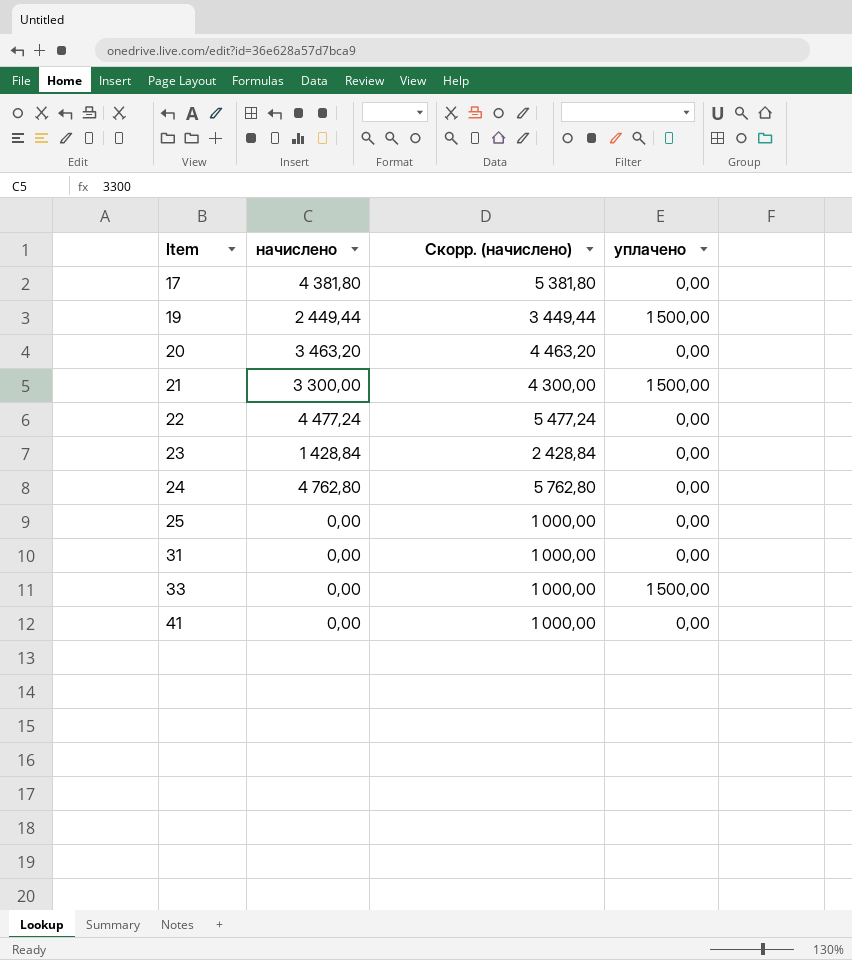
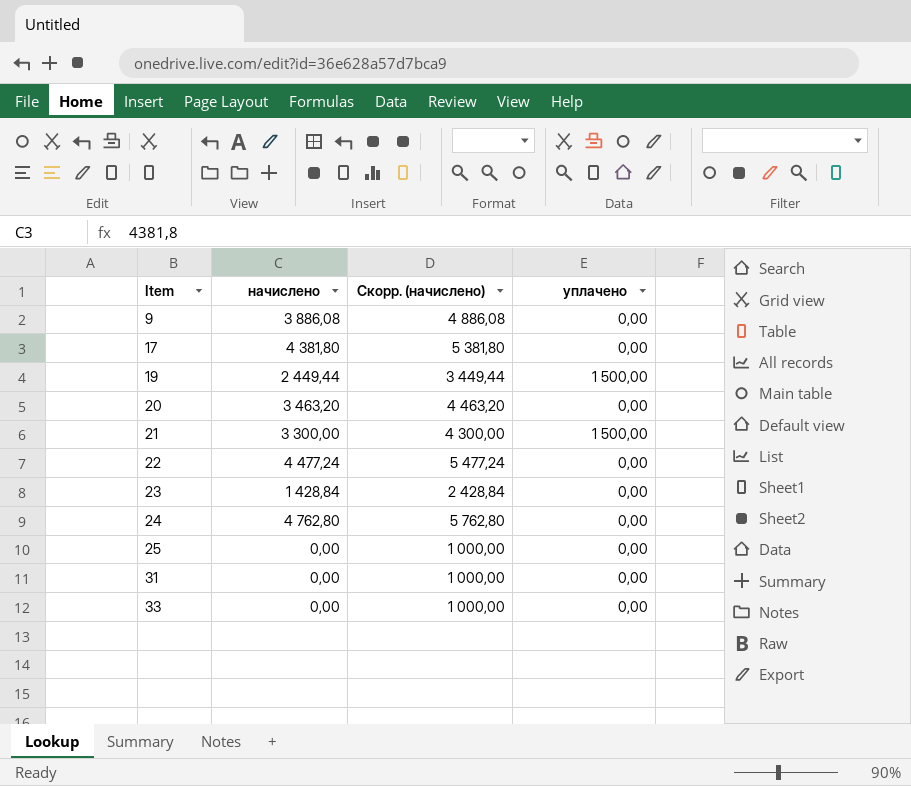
row 41: 0,00 | 1 000,00 | 0,00 -> none
row 9: none -> 3 886,08 | 4 886,08 | 0,00
33 | уплачено: 1 500,00 -> 0,00

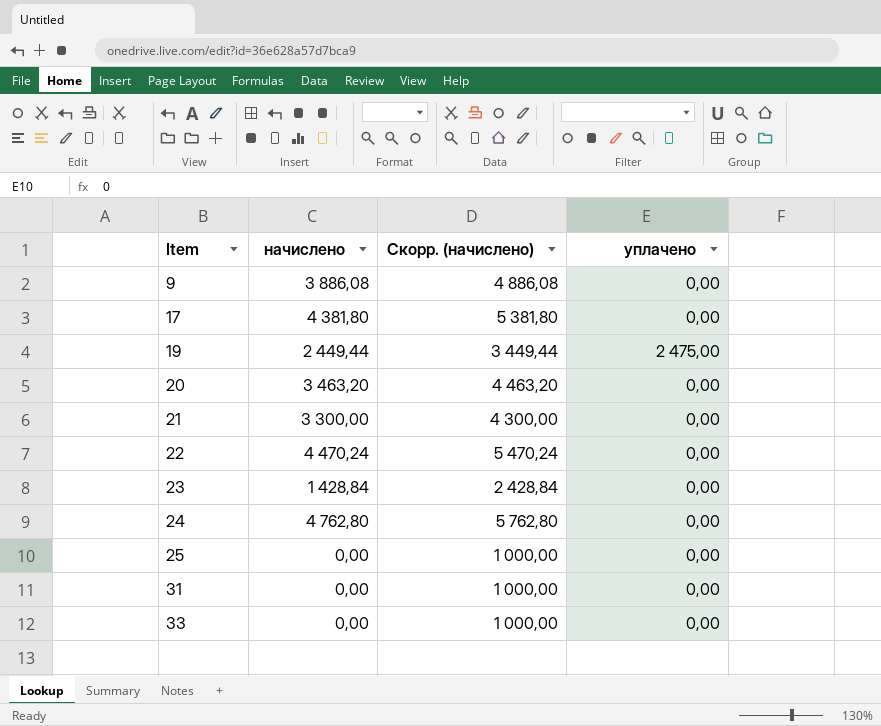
19 | уплачено: 1 500,00 -> 2 475,00
21 | уплачено: 1 500,00 -> 0,00
22 | начислено: 4 477,24 -> 4 470,24
22 | Скорр. (начислено): 5 477,24 -> 5 470,24

